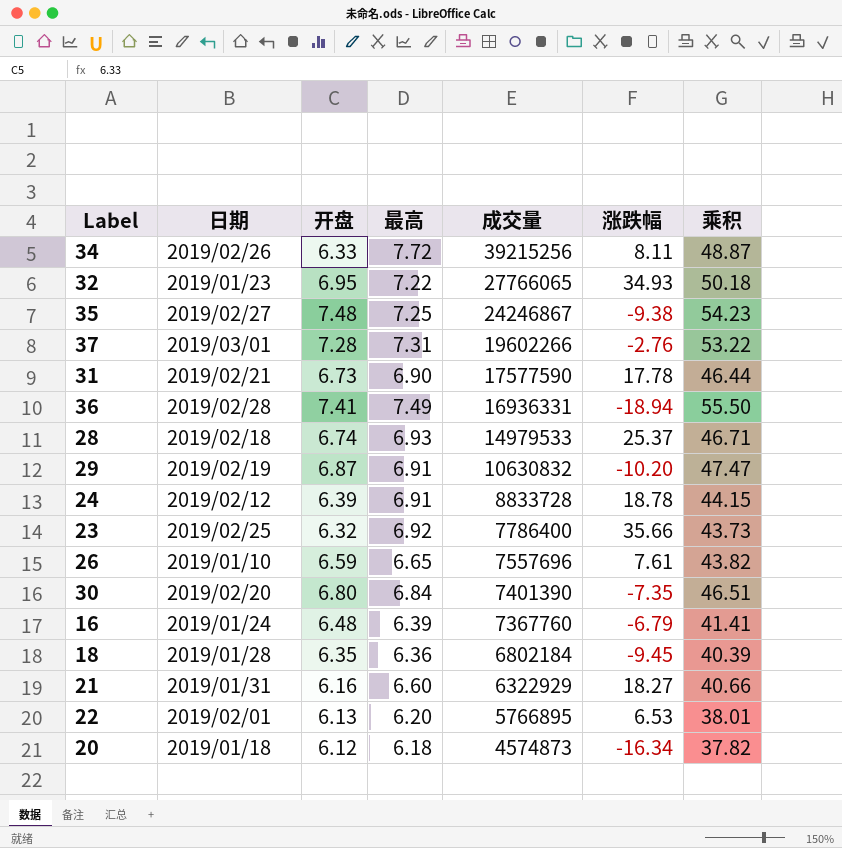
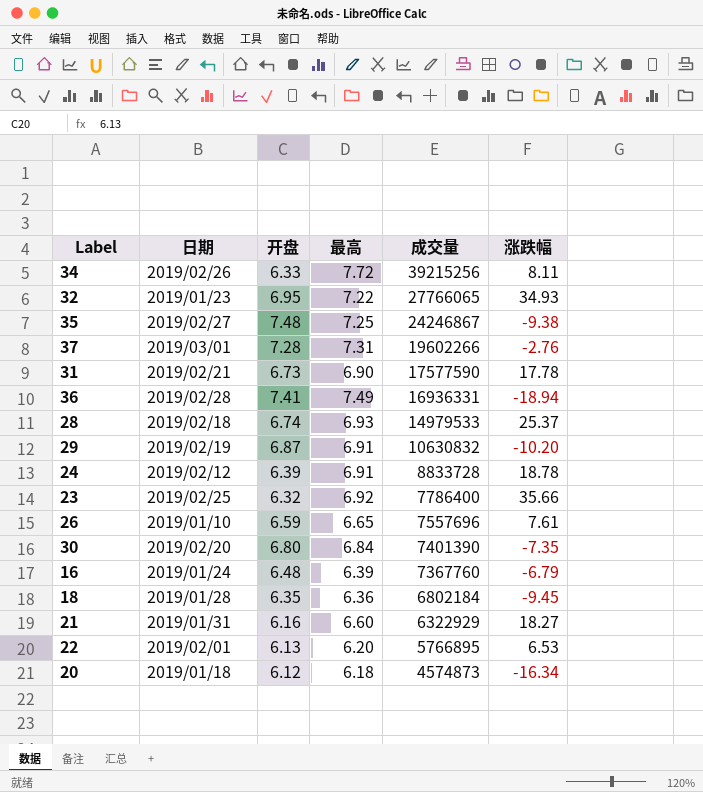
column 乘积 | formula: [开盘] * [最高] -> none

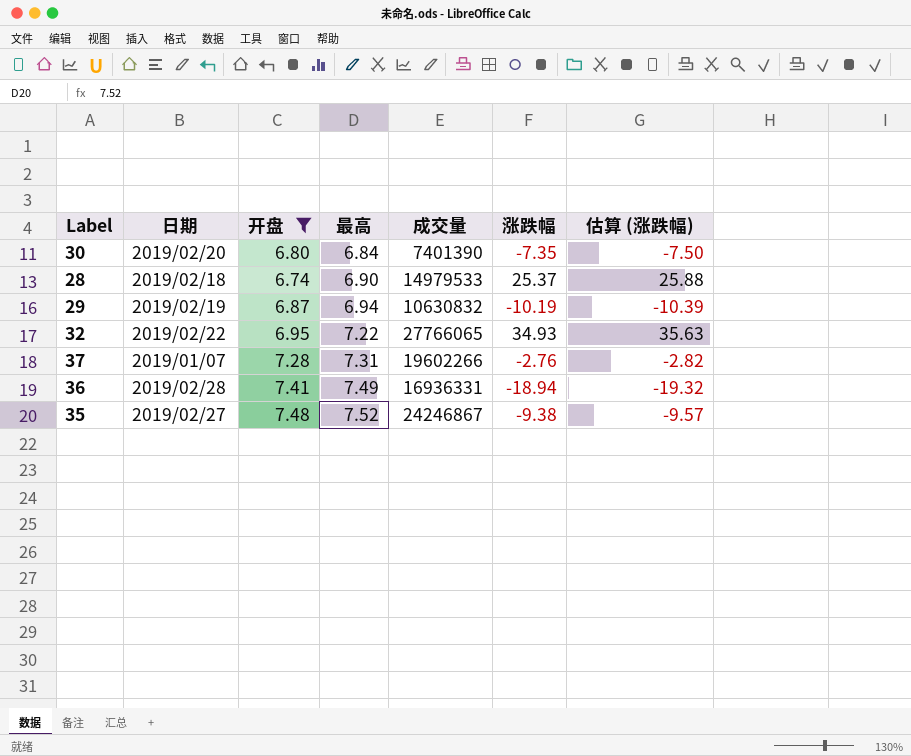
filter: none -> 开盘 >= 6.74
row order: 成交量 descending -> 最高 ascending
column 估算 (涨跌幅) | formula: none -> [涨跌幅] * 1.02
28 | 最高: 6.93 -> 6.90
29 | 最高: 6.91 -> 6.94
29 | 涨跌幅: -10.20 -> -10.19
32 | 日期: 2019/01/23 -> 2019/02/22
37 | 日期: 2019/03/01 -> 2019/01/07
35 | 最高: 7.25 -> 7.52

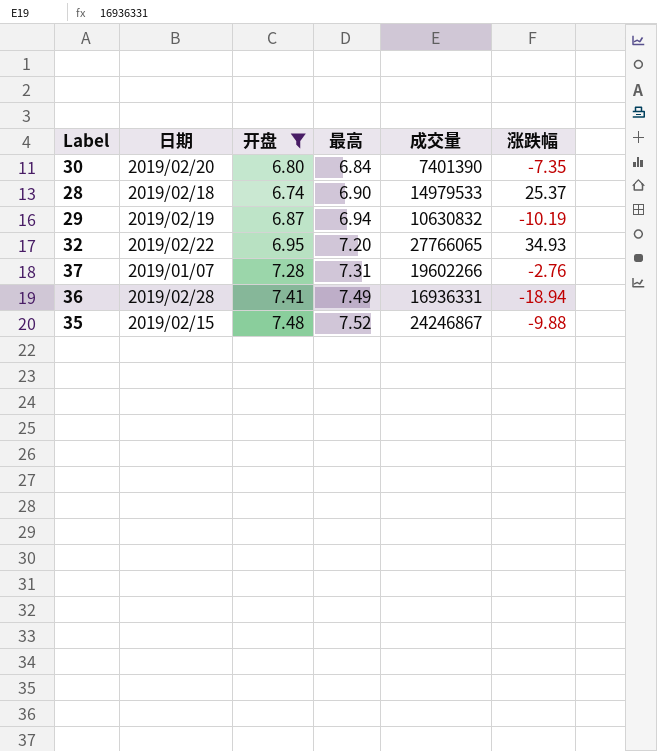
column 估算 (涨跌幅) | formula: [涨跌幅] * 1.02 -> none
32 | 最高: 7.22 -> 7.20
35 | 日期: 2019/02/27 -> 2019/02/15
35 | 涨跌幅: -9.38 -> -9.88

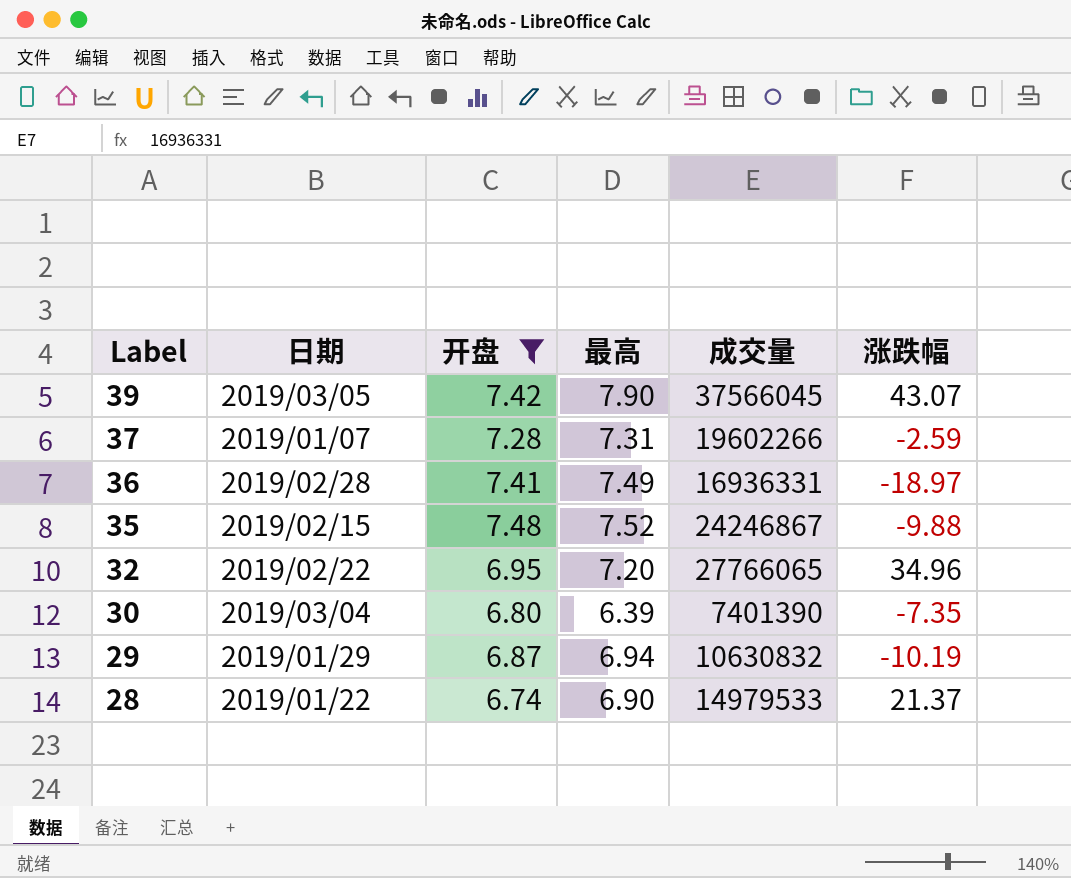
row order: 最高 ascending -> Label descending
row 39: none -> 2019/03/05 | 7.42 | 7.90 | 37566045 | 43.07
37 | 涨跌幅: -2.76 -> -2.59
36 | 涨跌幅: -18.94 -> -18.97
32 | 涨跌幅: 34.93 -> 34.96
30 | 日期: 2019/02/20 -> 2019/03/04
30 | 最高: 6.84 -> 6.39
29 | 日期: 2019/02/19 -> 2019/01/29
28 | 日期: 2019/02/18 -> 2019/01/22
28 | 涨跌幅: 25.37 -> 21.37

